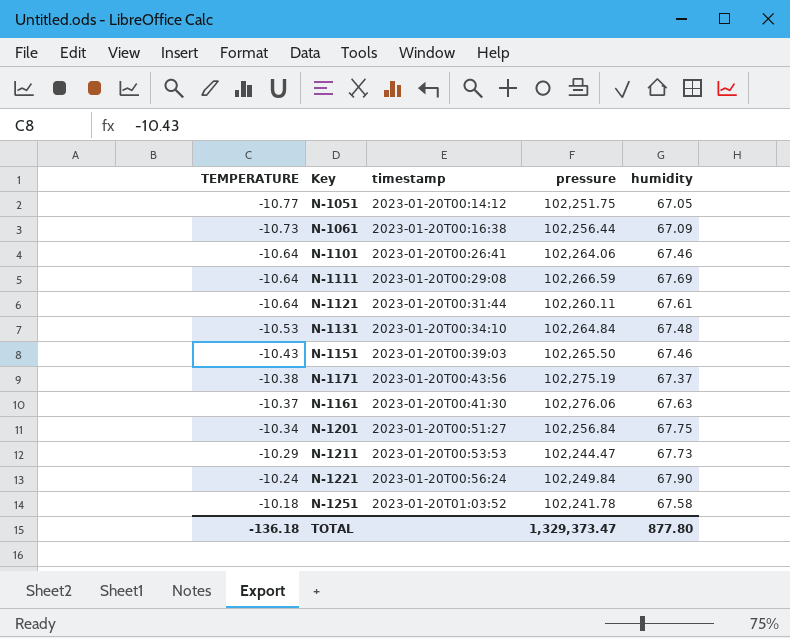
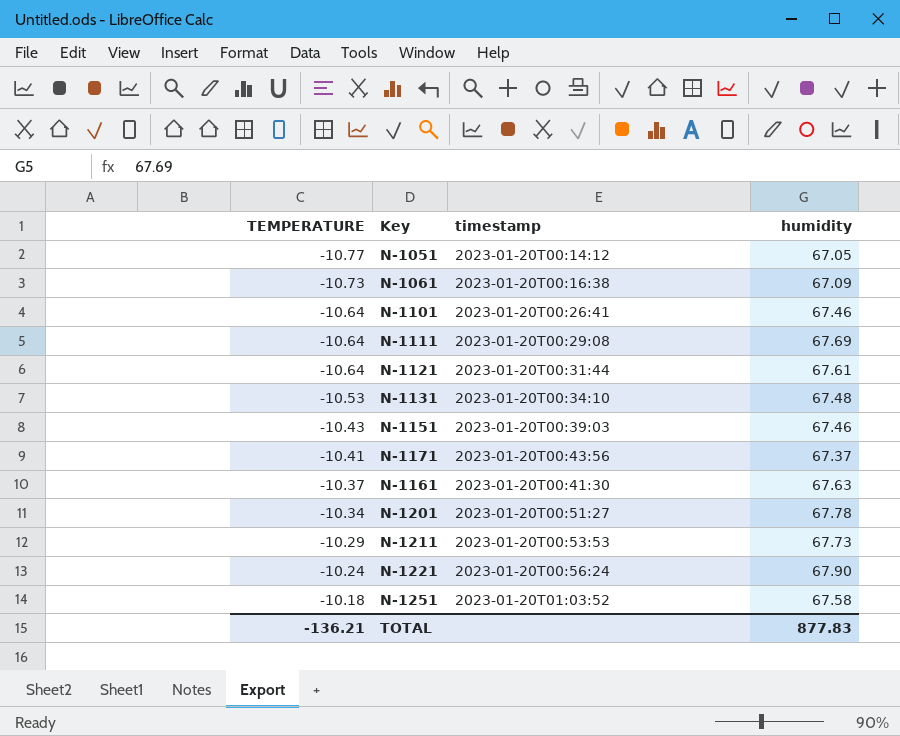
column pressure | position: 4 -> none
N-1171 | TEMPERATURE: -10.38 -> -10.41
N-1201 | humidity: 67.75 -> 67.78
TOTAL | TEMPERATURE: -136.18 -> -136.21
TOTAL | humidity: 877.80 -> 877.83

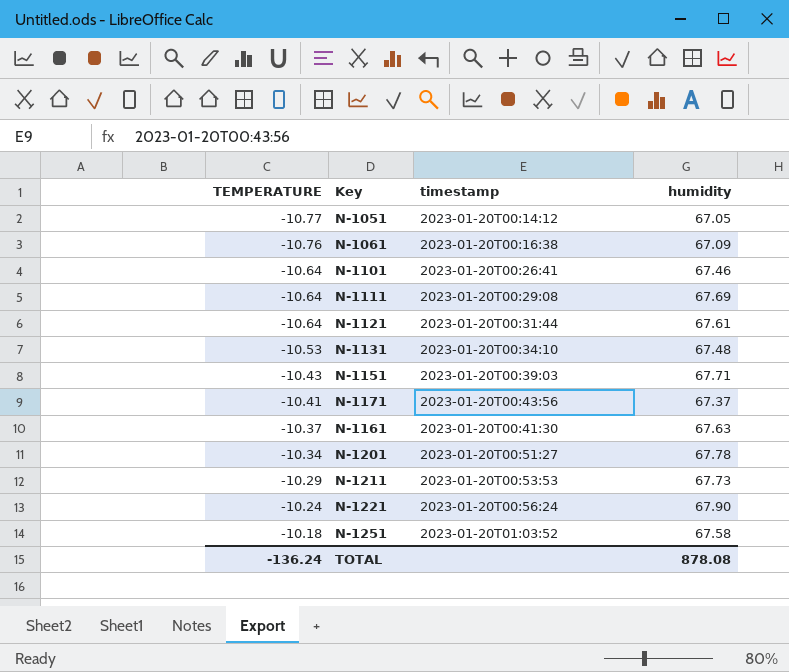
N-1061 | TEMPERATURE: -10.73 -> -10.76
N-1151 | humidity: 67.46 -> 67.71
TOTAL | TEMPERATURE: -136.21 -> -136.24
TOTAL | humidity: 877.83 -> 878.08

